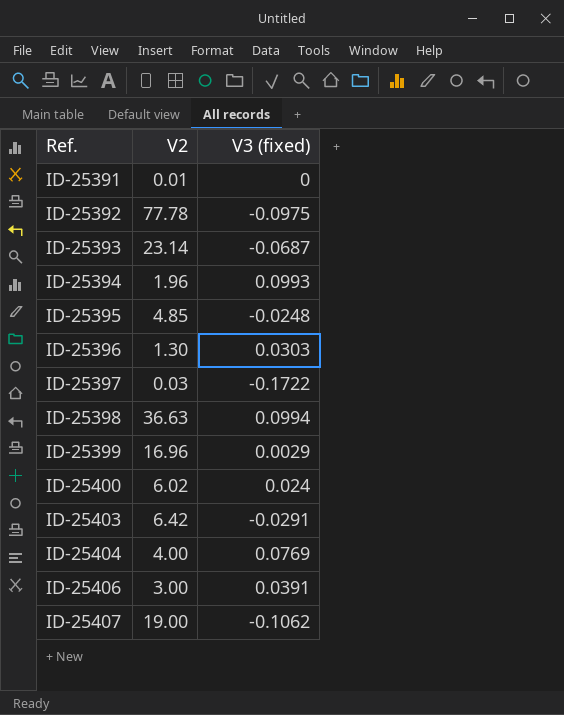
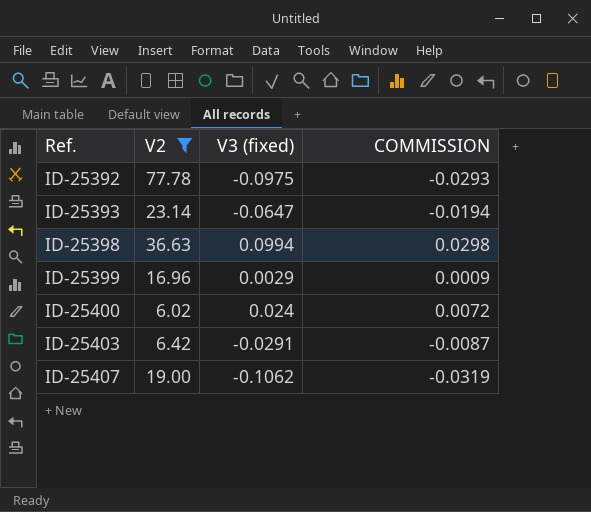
filter: none -> V2 >= 6.02
column COMMISSION | formula: none -> [V3 (fixed)] * 0.3
ID-25393 | V3 (fixed): -0.0687 -> -0.0647

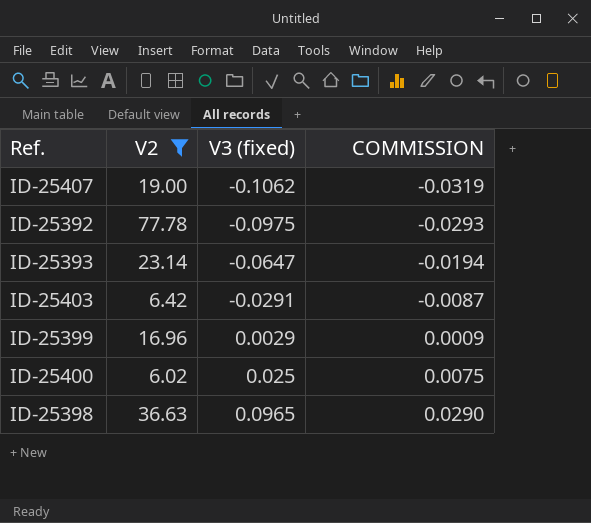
row order: Ref. ascending -> V3 (fixed) ascending
ID-25400 | V3 (fixed): 0.024 -> 0.025
ID-25400 | COMMISSION: 0.0072 -> 0.0075
ID-25398 | V3 (fixed): 0.0994 -> 0.0965
ID-25398 | COMMISSION: 0.0298 -> 0.0290

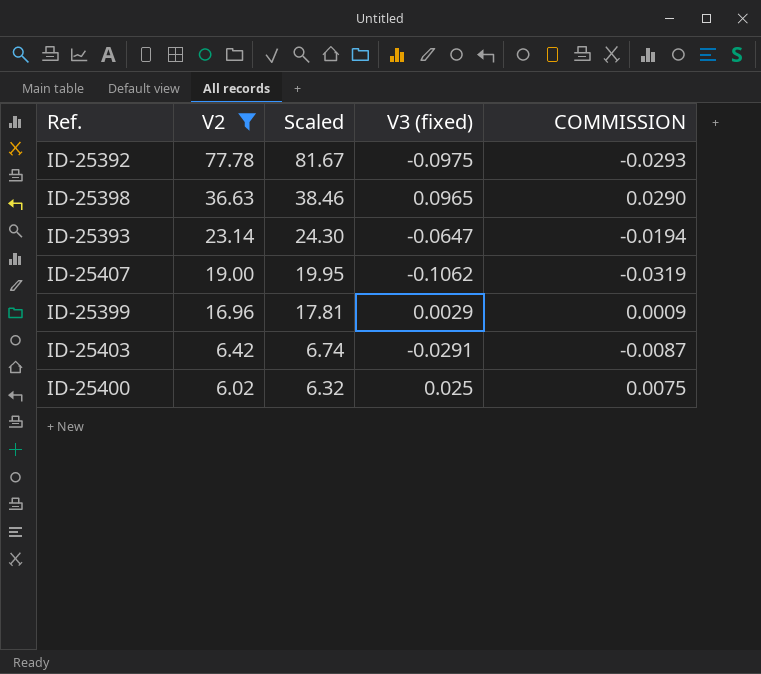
row order: V3 (fixed) ascending -> V2 descending
column Scaled | formula: none -> [V2] * 1.05

